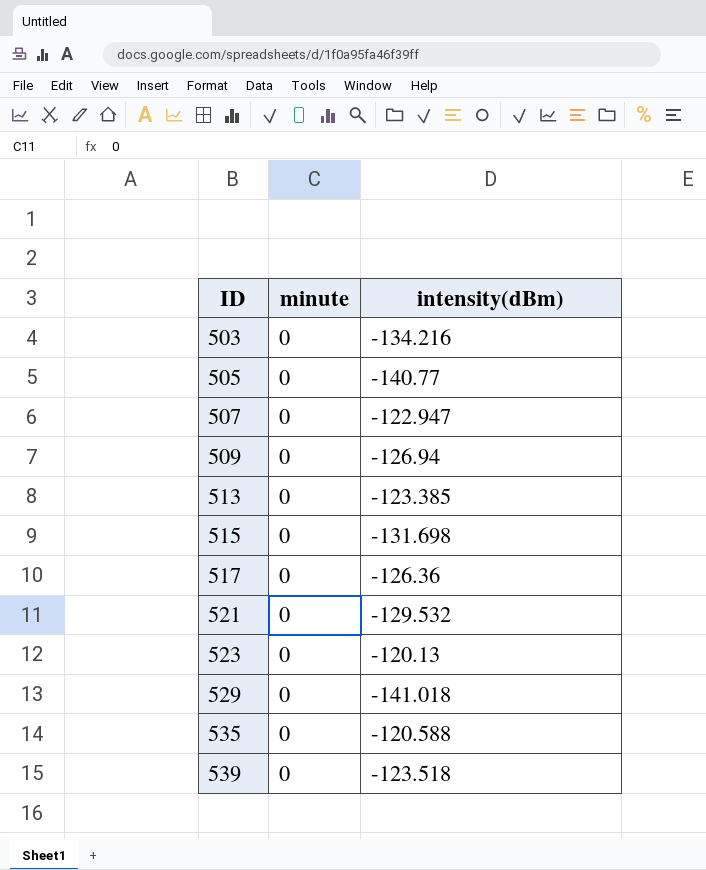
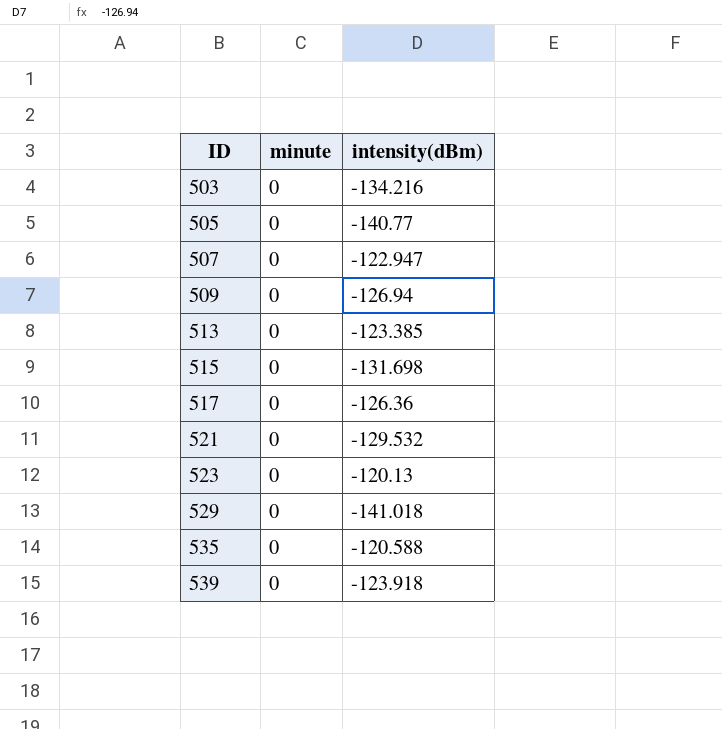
539 | intensity(dBm): -123.518 -> -123.918

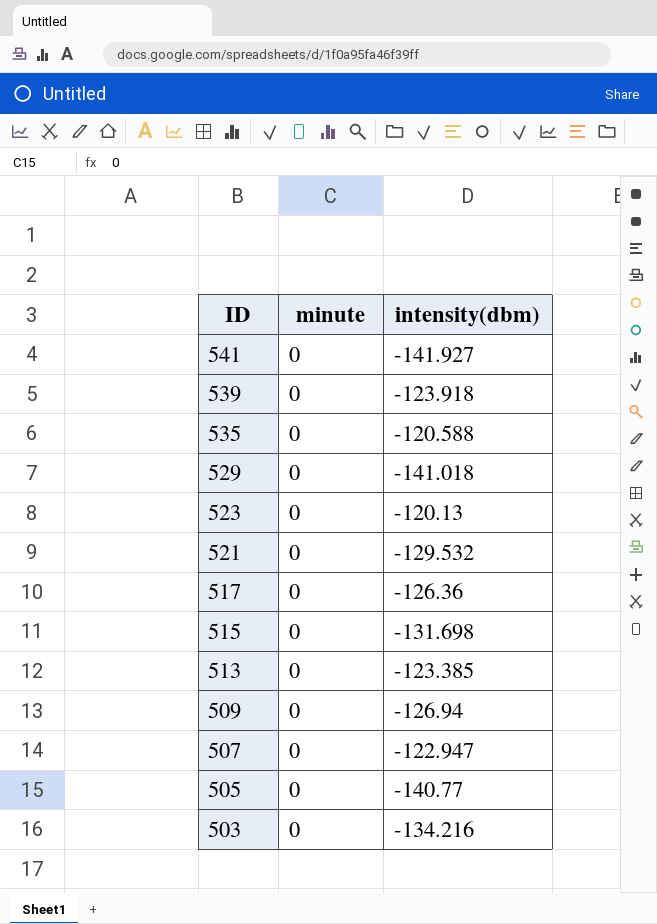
row order: ID ascending -> ID descending
column name: intensity(dBm) -> intensity(dbm)
row 541: none -> 0 | -141.927

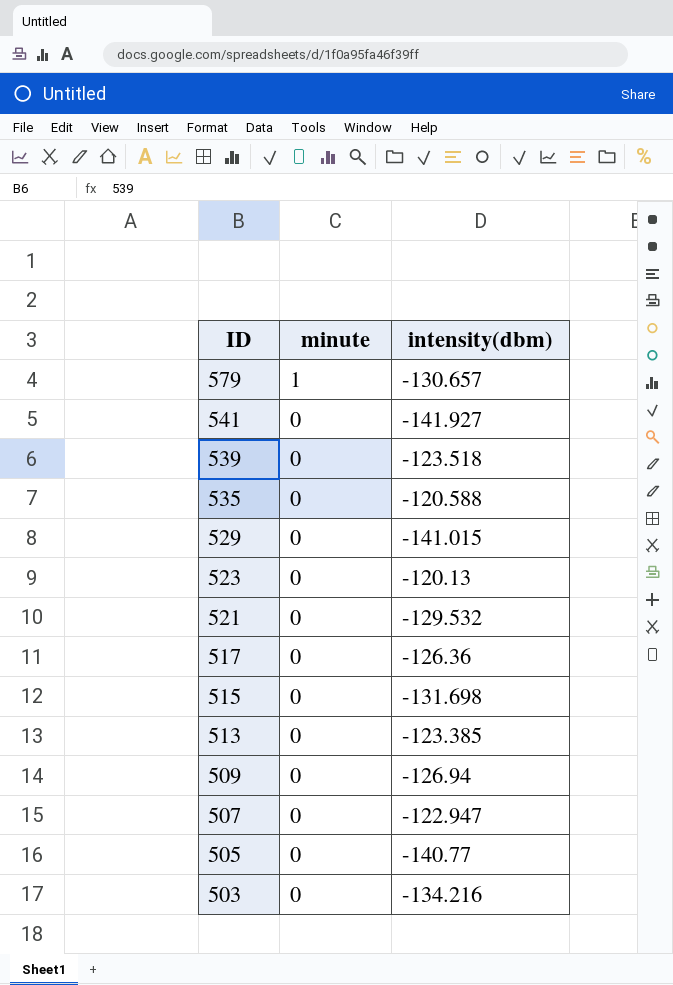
row 579: none -> 1 | -130.657
539 | intensity(dbm): -123.918 -> -123.518
529 | intensity(dbm): -141.018 -> -141.015

